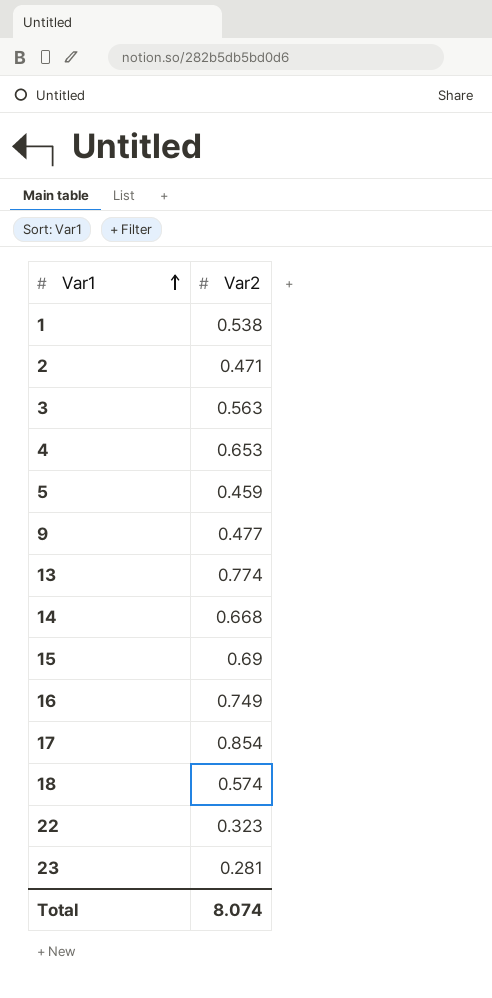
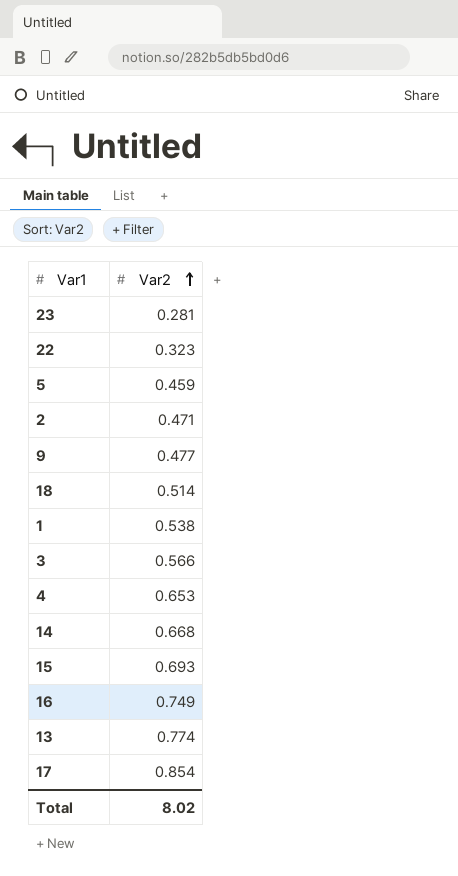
row order: Var1 ascending -> Var2 ascending
18 | Var2: 0.574 -> 0.514
3 | Var2: 0.563 -> 0.566
15 | Var2: 0.69 -> 0.693
Total | Var2: 8.074 -> 8.02

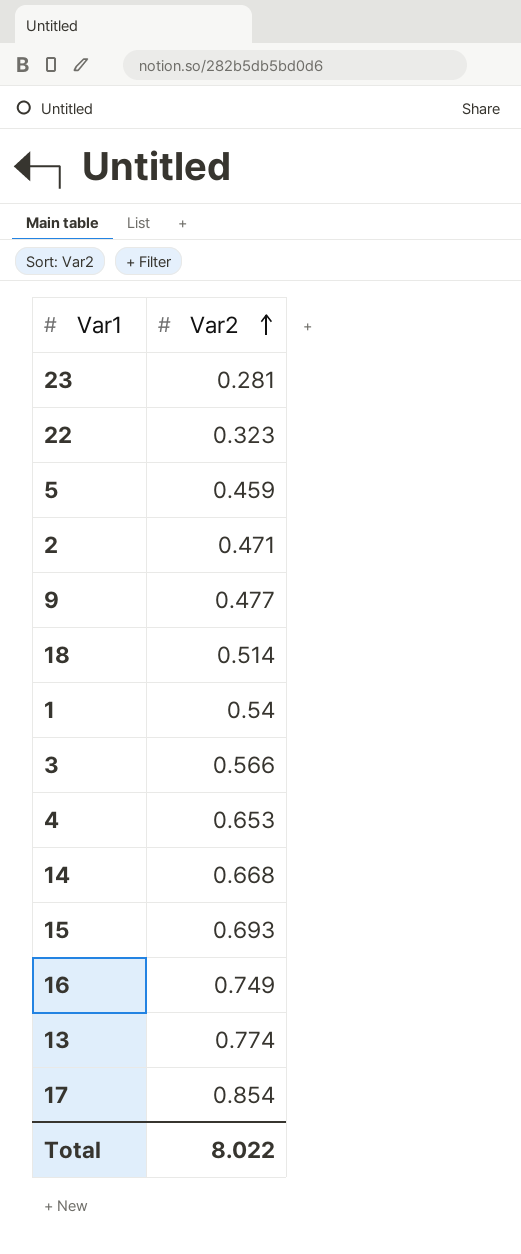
1 | Var2: 0.538 -> 0.54
Total | Var2: 8.02 -> 8.022

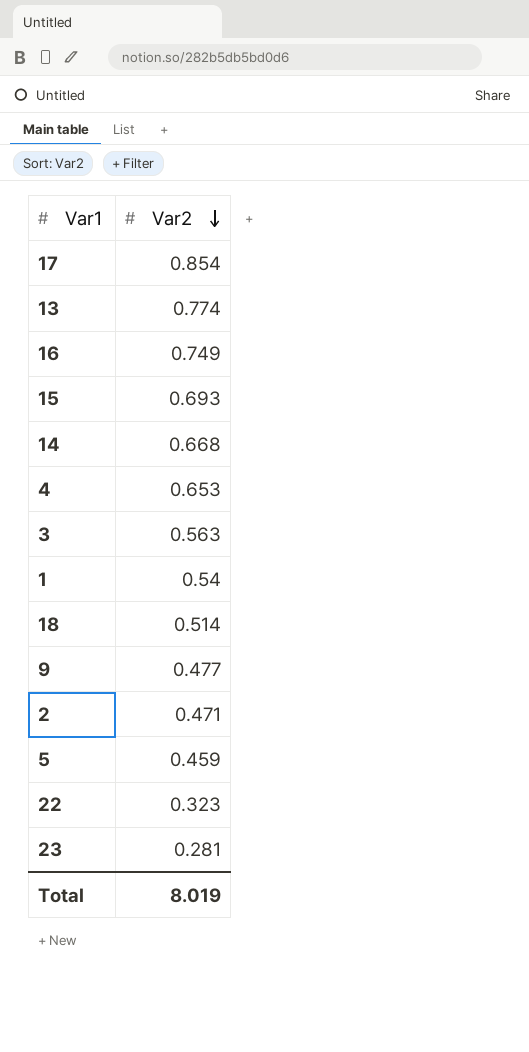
row order: Var2 ascending -> Var2 descending
3 | Var2: 0.566 -> 0.563
Total | Var2: 8.022 -> 8.019

